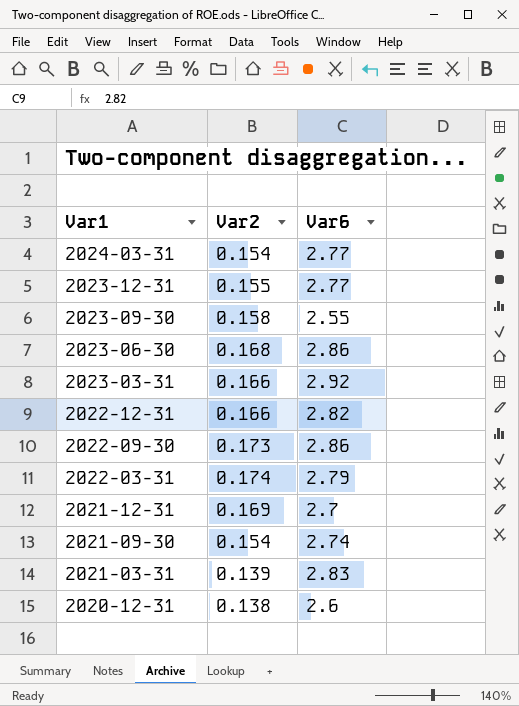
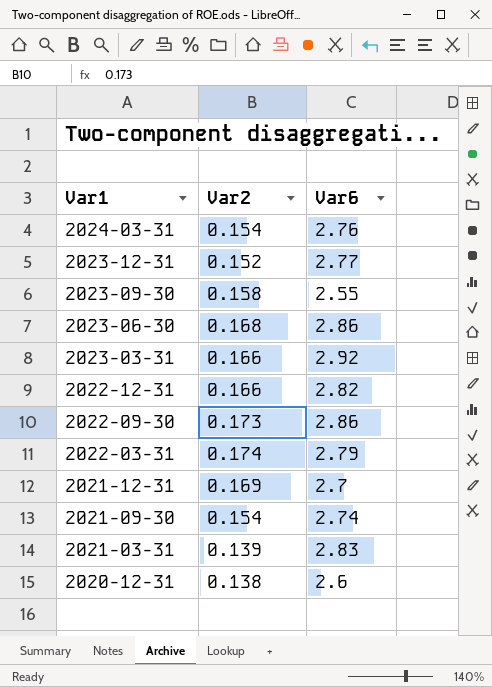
2024-03-31 | Var6: 2.77 -> 2.76
2023-12-31 | Var2: 0.155 -> 0.152

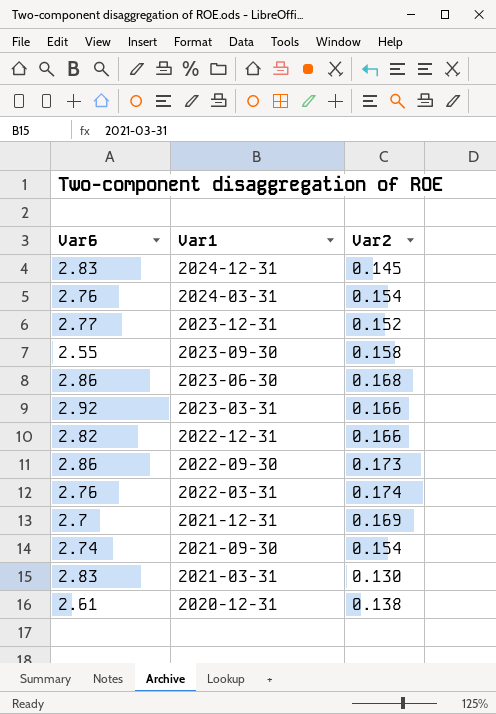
column Var6 | position: 3 -> 1
row 2024-12-31: none -> 2.83 | 0.145
2022-03-31 | Var6: 2.79 -> 2.76
2021-03-31 | Var2: 0.139 -> 0.130
2020-12-31 | Var6: 2.6 -> 2.61

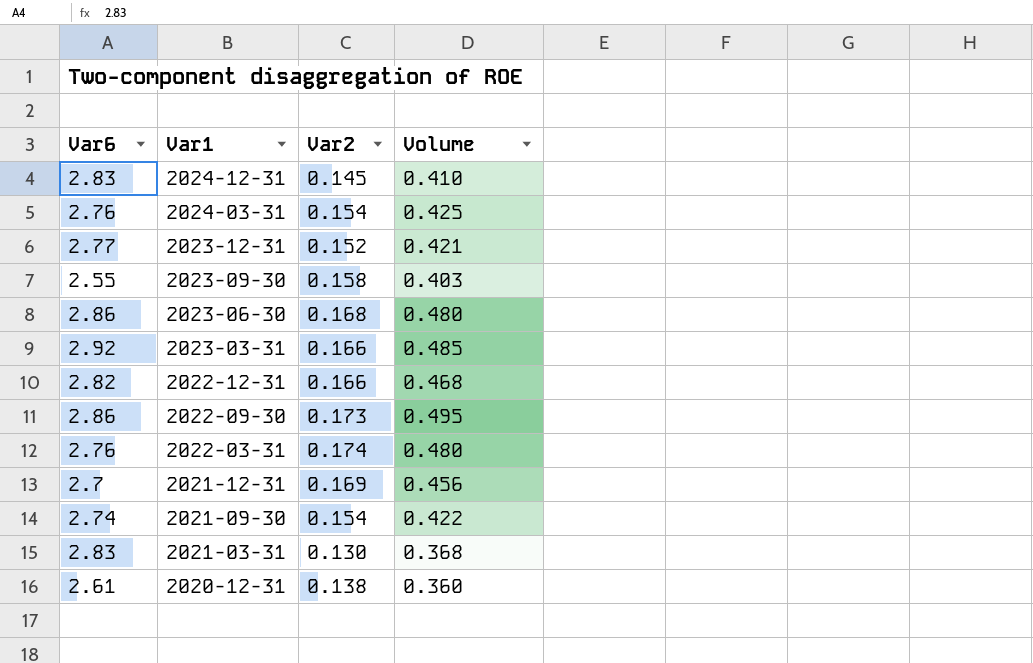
column Volume | formula: none -> [Var6] * [Var2]

